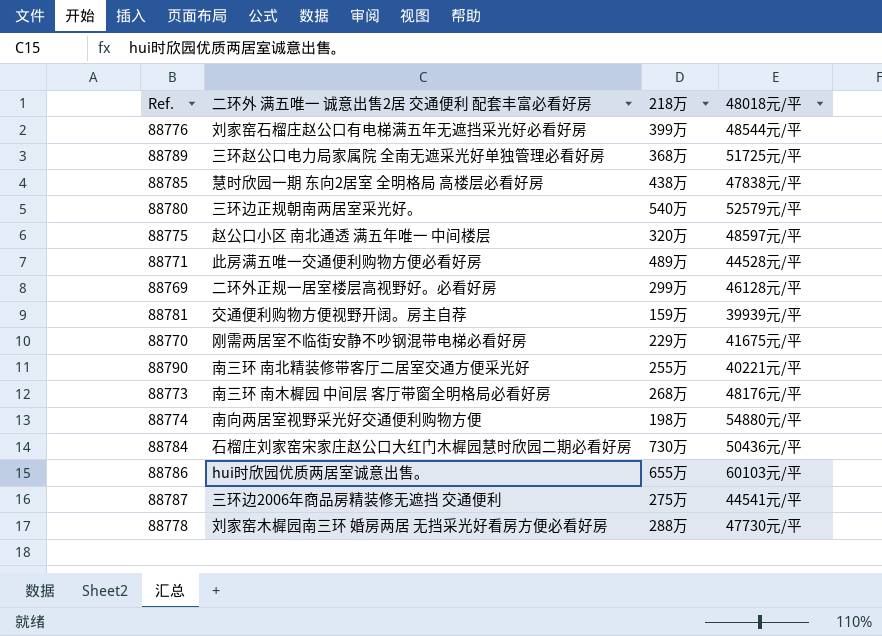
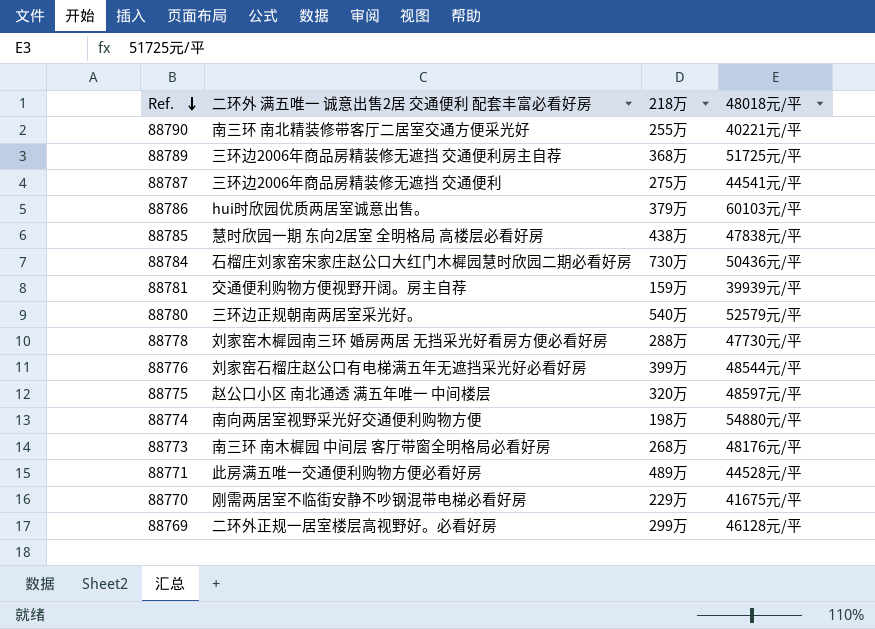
row order: none -> Ref. descending
88789 | 二环外 满五唯一 诚意出售2居 交通便利 配套丰富必看好房: 三环赵公口电力局家属院 全南无遮采光好单独管理必看好房 -> 三环边2006年商品房精装修无遮挡 交通便利房主自荐
88786 | 218万: 655万 -> 379万

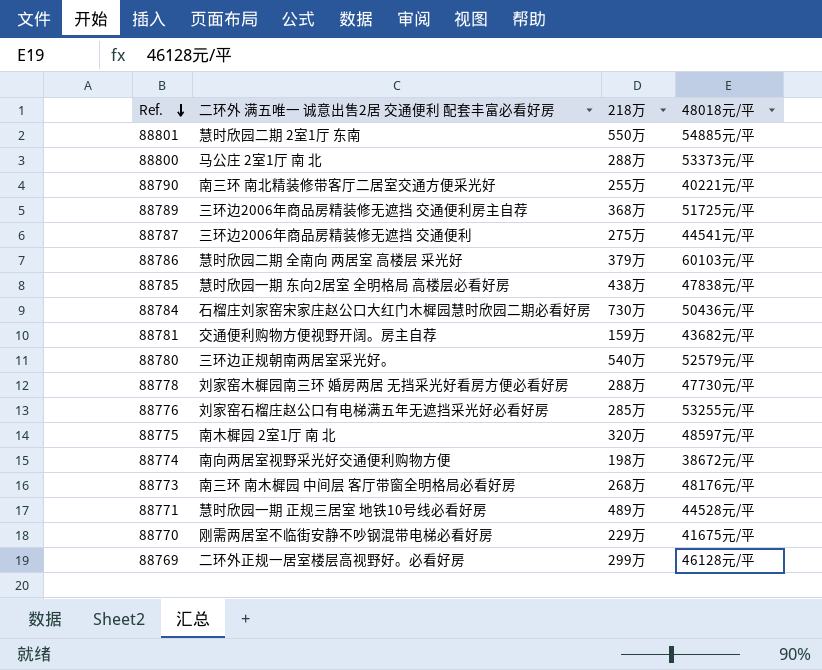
row 88801: none -> 慧时欣园二期 2室1厅 东南 | 550万 | 54885元/平
row 88800: none -> 马公庄 2室1厅 南 北 | 288万 | 53373元/平
88786 | 二环外 满五唯一 诚意出售2居 交通便利 配套丰富必看好房: hui时欣园优质两居室诚意出售。 -> 慧时欣园二期 全南向 两居室 高楼层 采光好
88781 | 48018元/平: 39939元/平 -> 43682元/平
88776 | 218万: 399万 -> 285万
88776 | 48018元/平: 48544元/平 -> 53255元/平
88775 | 二环外 满五唯一 诚意出售2居 交通便利 配套丰富必看好房: 赵公口小区 南北通透 满五年唯一 中间楼层 -> 南木樨园 2室1厅 南 北
88774 | 48018元/平: 54880元/平 -> 38672元/平
88771 | 二环外 满五唯一 诚意出售2居 交通便利 配套丰富必看好房: 此房满五唯一交通便利购物方便必看好房 -> 慧时欣园一期 正规三居室 地铁10号线必看好房

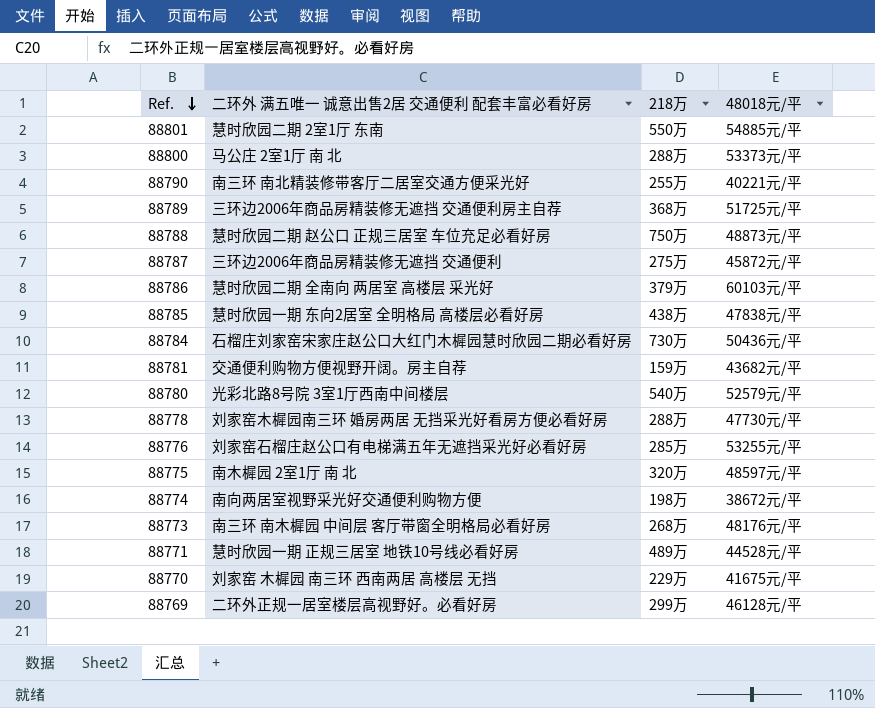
row 88788: none -> 慧时欣园二期 赵公口 正规三居室 车位充足必看好房 | 750万 | 48873元/平
88787 | 48018元/平: 44541元/平 -> 45872元/平
88780 | 二环外 满五唯一 诚意出售2居 交通便利 配套丰富必看好房: 三环边正规朝南两居室采光好。 -> 光彩北路8号院 3室1厅西南中间楼层
88770 | 二环外 满五唯一 诚意出售2居 交通便利 配套丰富必看好房: 刚需两居室不临街安静不吵钢混带电梯必看好房 -> 刘家窑 木樨园 南三环 西南两居 高楼层 无挡

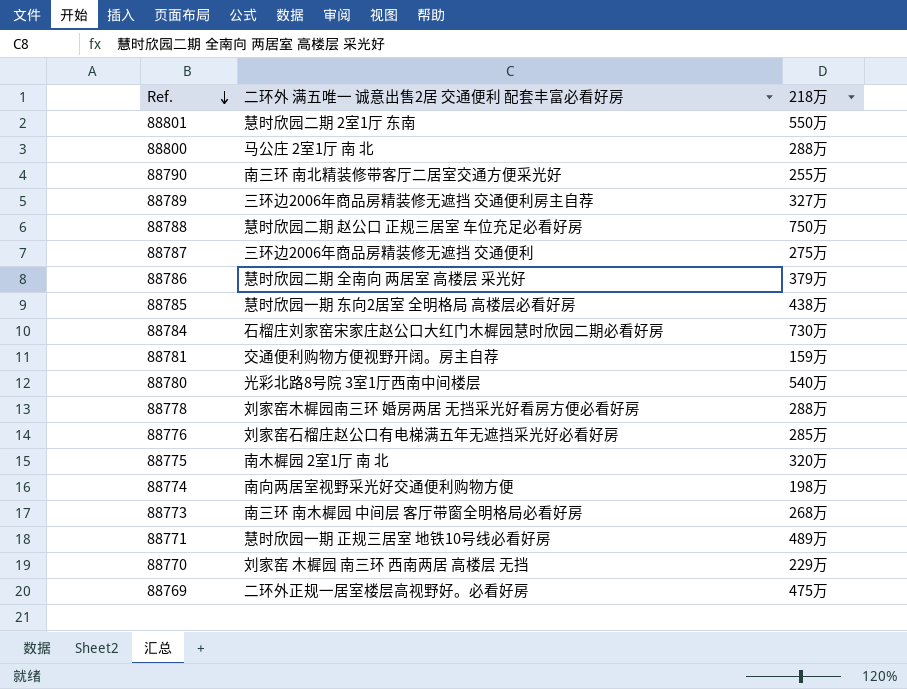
column 48018元/平 | position: 4 -> none
88789 | 218万: 368万 -> 327万
88769 | 218万: 299万 -> 475万

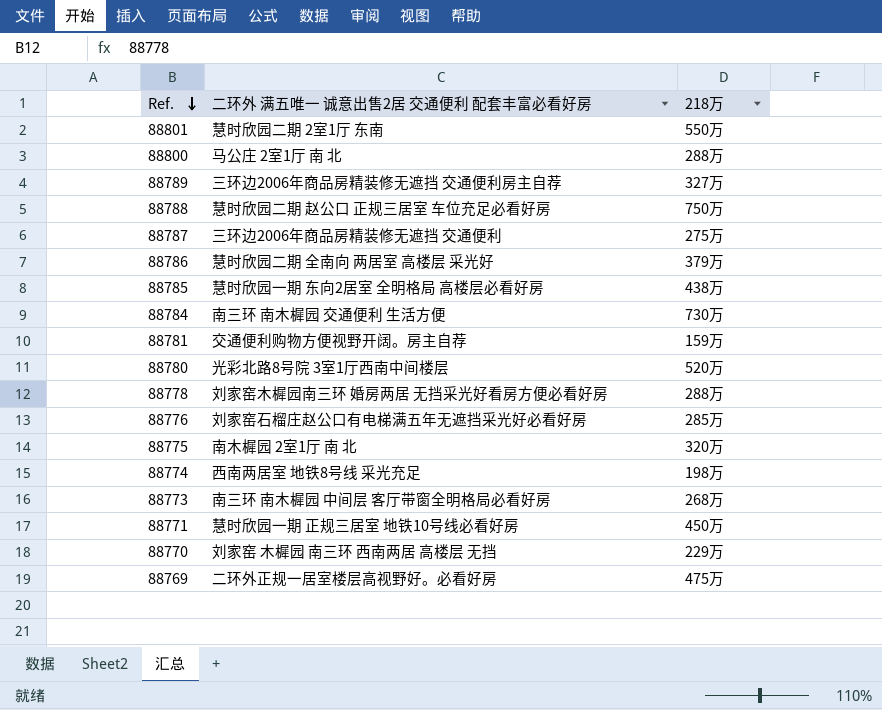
row 88790: 南三环 南北精装修带客厅二居室交通方便采光好 | 255万 -> none
88784 | 二环外 满五唯一 诚意出售2居 交通便利 配套丰富必看好房: 石榴庄刘家窑宋家庄赵公口大红门木樨园慧时欣园二期必看好房 -> 南三环 南木樨园 交通便利 生活方便
88780 | 218万: 540万 -> 520万
88774 | 二环外 满五唯一 诚意出售2居 交通便利 配套丰富必看好房: 南向两居室视野采光好交通便利购物方便 -> 西南两居室 地铁8号线 采光充足
88771 | 218万: 489万 -> 450万

